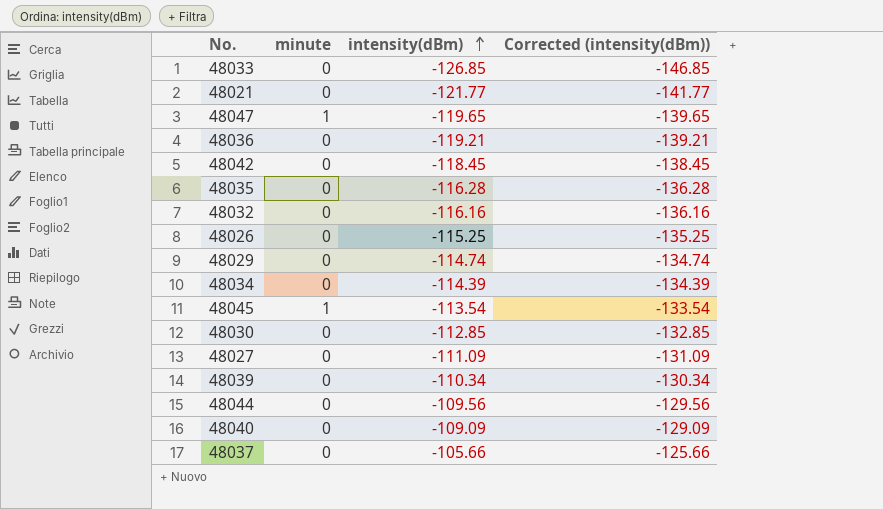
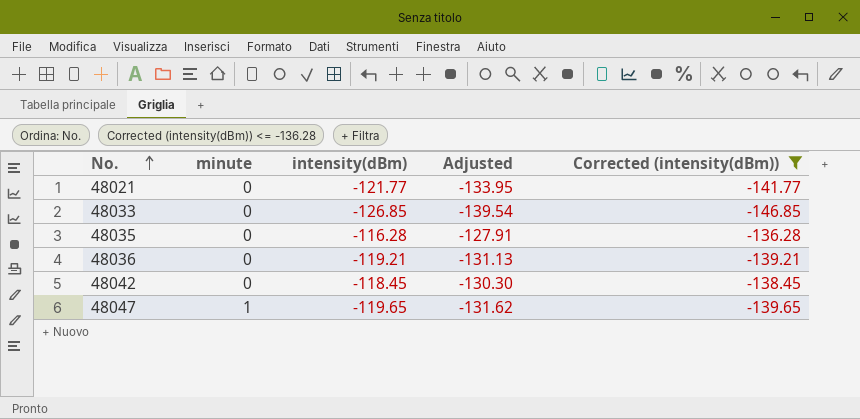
filter: none -> Corrected (intensity(dBm)) <= -136.28
row order: intensity(dBm) ascending -> No. ascending
column Adjusted | formula: none -> [intensity(dBm)] * 1.1

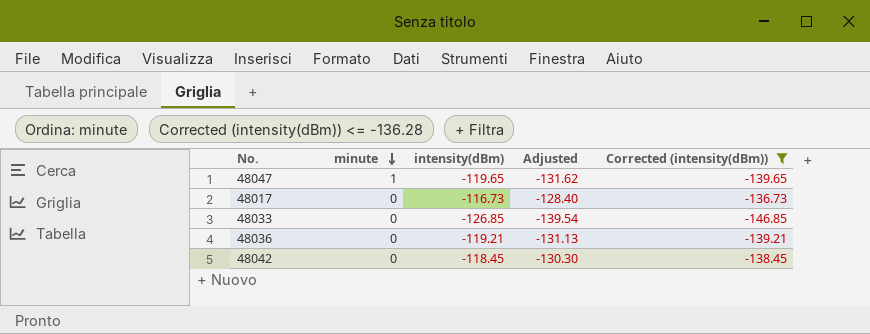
row order: No. ascending -> minute descending
row 48021: 0 | -121.77 | -133.95 | -141.77 -> none
row 48035: 0 | -116.28 | -127.91 | -136.28 -> none
row 48017: none -> 0 | -116.73 | -128.40 | -136.73

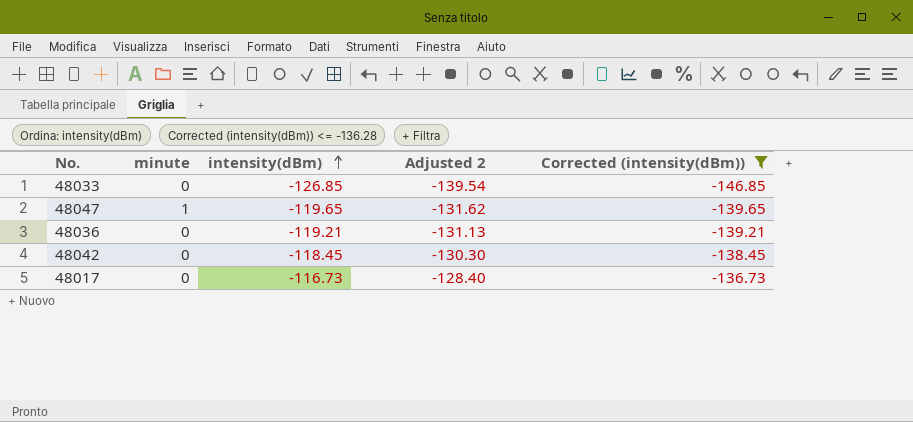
row order: minute descending -> intensity(dBm) ascending
column name: Adjusted -> Adjusted 2

